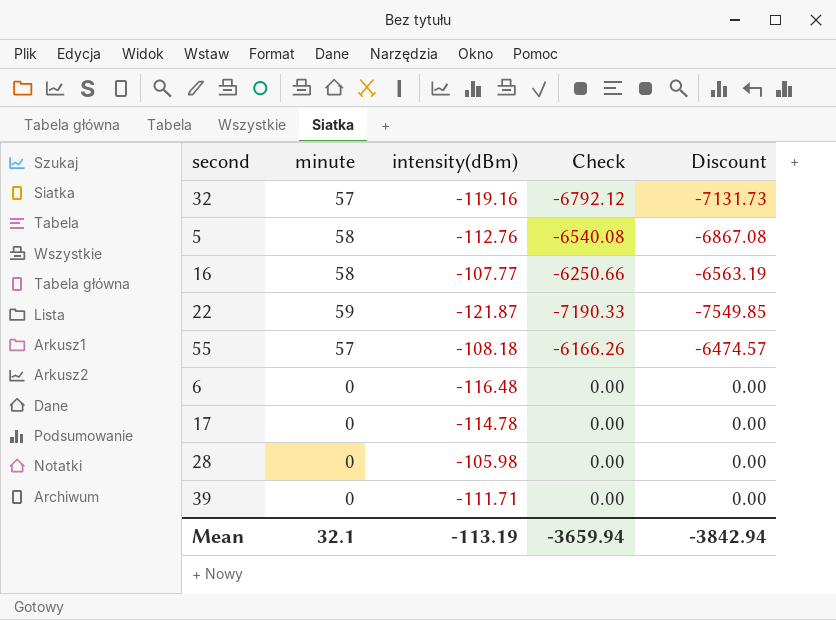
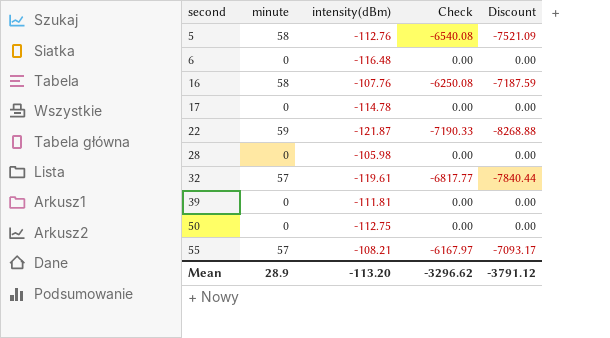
row order: none -> second ascending
column Discount | formula: [Check] * 1.05 -> [Check] * 1.15
16 | intensity(dBm): -107.77 -> -107.76
16 | Check: -6250.66 -> -6250.08
32 | intensity(dBm): -119.16 -> -119.61
32 | Check: -6792.12 -> -6817.77
39 | intensity(dBm): -111.71 -> -111.81
row 50: none -> 0 | -112.75 | 0.00 | 0.00
55 | intensity(dBm): -108.18 -> -108.21
55 | Check: -6166.26 -> -6167.97
Mean | minute: 32.1 -> 28.9
Mean | intensity(dBm): -113.19 -> -113.20
Mean | Check: -3659.94 -> -3296.62
Mean | Discount: -3842.94 -> -3791.12

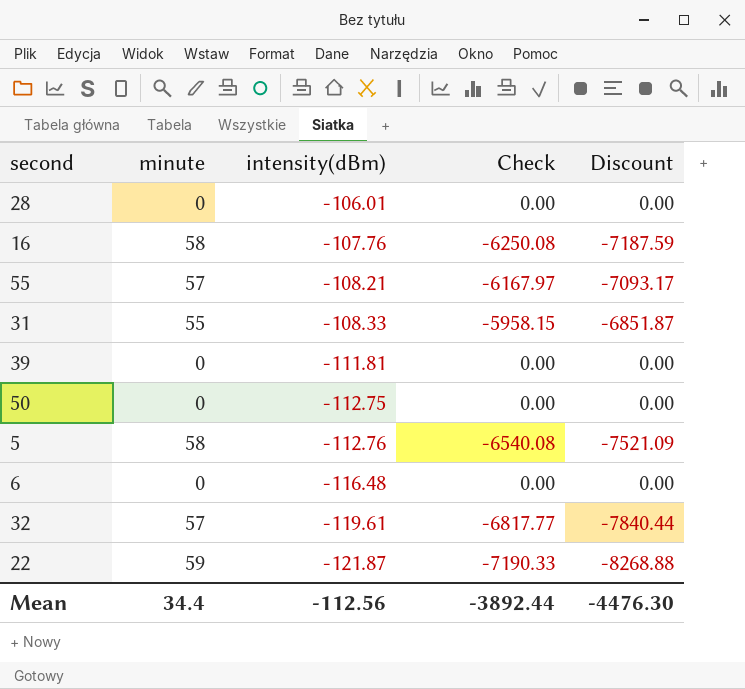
row order: second ascending -> intensity(dBm) descending
row 17: 0 | -114.78 | 0.00 | 0.00 -> none
28 | intensity(dBm): -105.98 -> -106.01
row 31: none -> 55 | -108.33 | -5958.15 | -6851.87
Mean | minute: 28.9 -> 34.4
Mean | intensity(dBm): -113.20 -> -112.56
Mean | Check: -3296.62 -> -3892.44
Mean | Discount: -3791.12 -> -4476.30

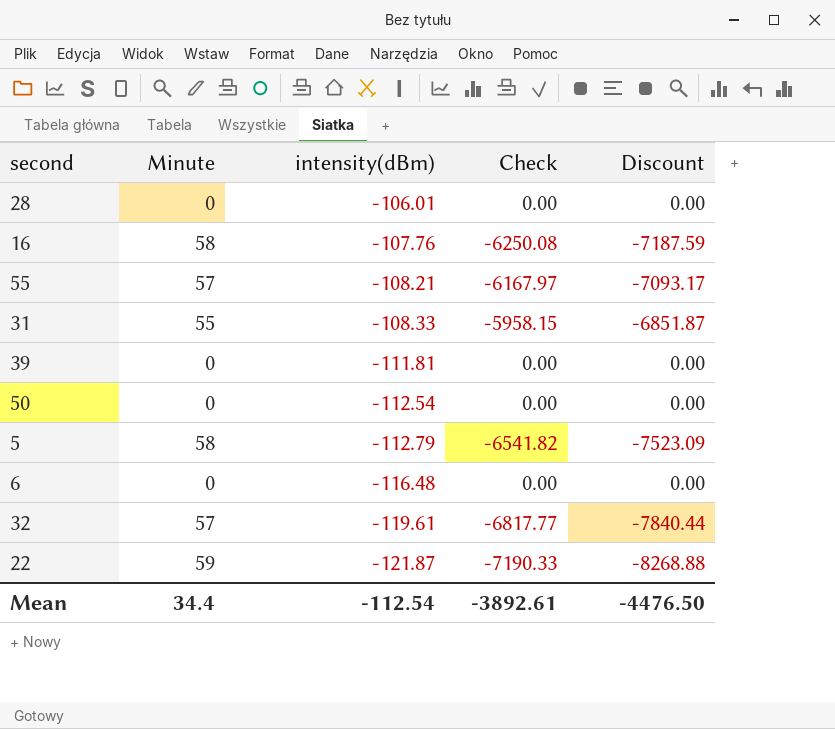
column name: minute -> Minute
50 | intensity(dBm): -112.75 -> -112.54
5 | intensity(dBm): -112.76 -> -112.79
5 | Check: -6540.08 -> -6541.82
5 | Discount: -7521.09 -> -7523.09
Mean | intensity(dBm): -112.56 -> -112.54
Mean | Check: -3892.44 -> -3892.61
Mean | Discount: -4476.30 -> -4476.50

